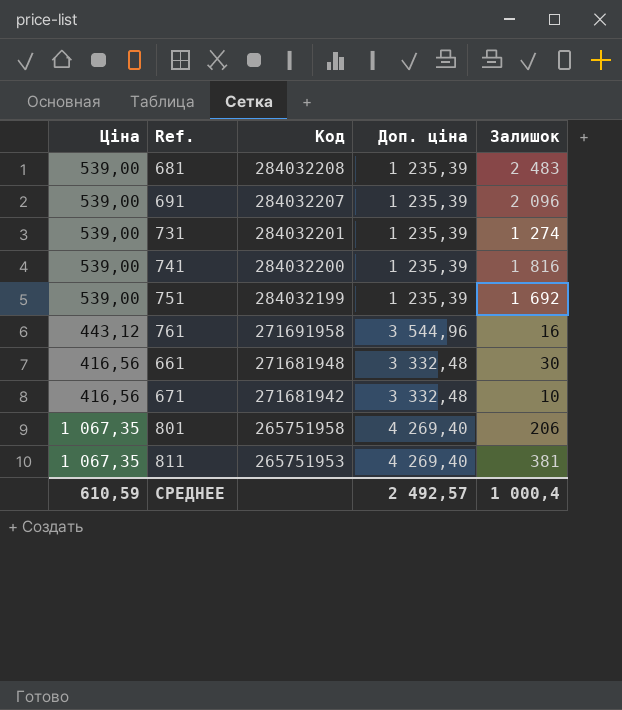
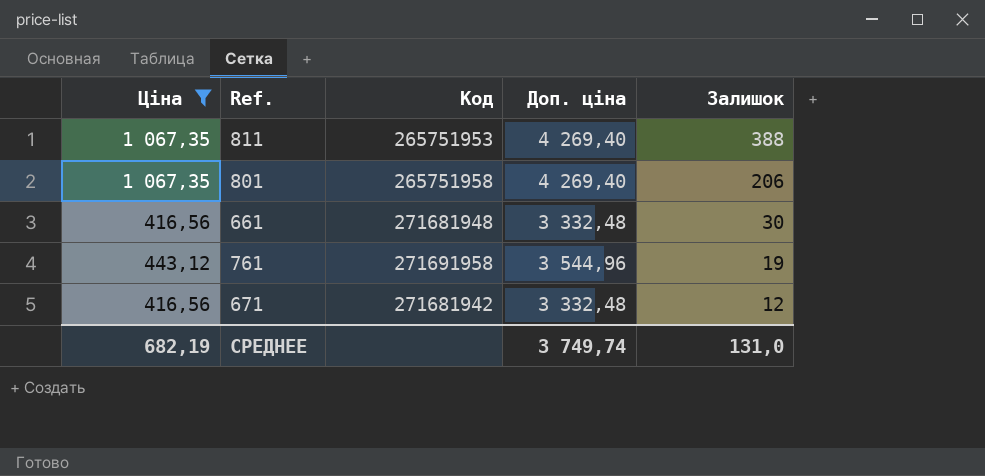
filter: none -> Ціна != 539,00
row order: Код descending -> Залишок descending
811 | Залишок: 381 -> 388
761 | Залишок: 16 -> 19
671 | Залишок: 10 -> 12
СРЕДНЕЕ | Ціна: 610,59 -> 682,19
СРЕДНЕЕ | Доп. ціна: 2 492,57 -> 3 749,74
СРЕДНЕЕ | Залишок: 1 000,4 -> 131,0

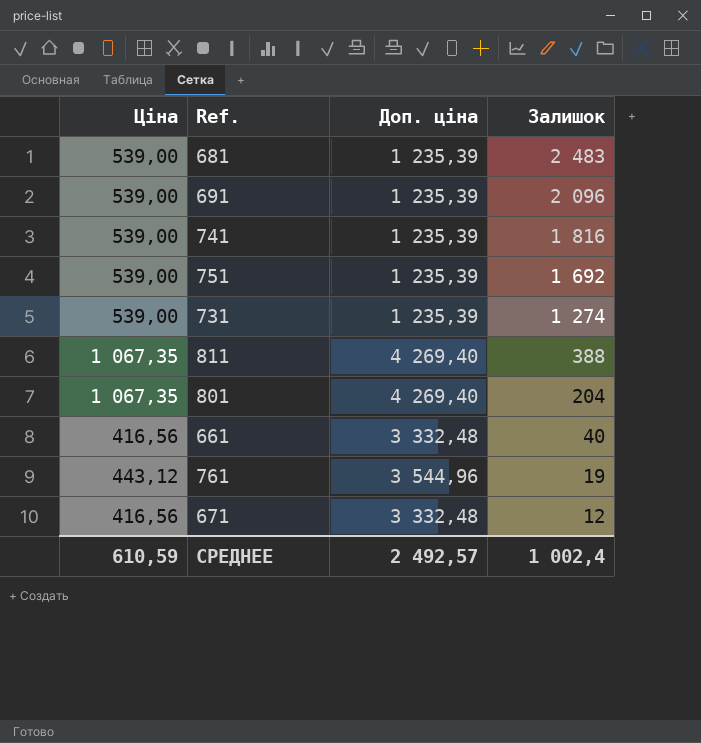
filter: Ціна != 539,00 -> none
column Код | position: 3 -> none
801 | Залишок: 206 -> 204
661 | Залишок: 30 -> 40
СРЕДНЕЕ | Ціна: 682,19 -> 610,59
СРЕДНЕЕ | Доп. ціна: 3 749,74 -> 2 492,57
СРЕДНЕЕ | Залишок: 131,0 -> 1 002,4

